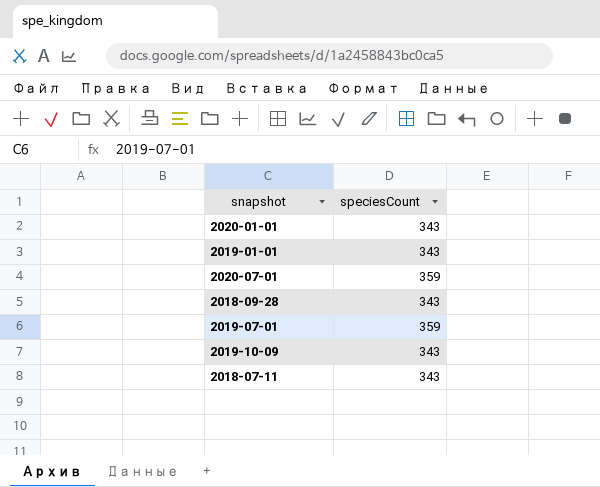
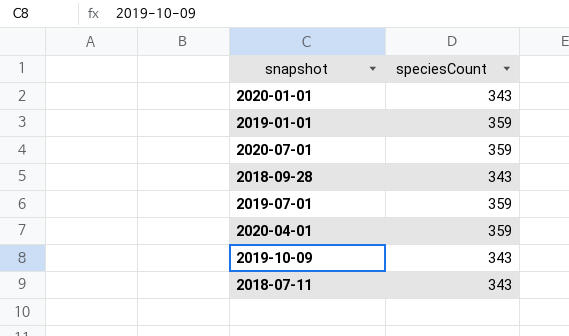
2019-01-01 | speciesCount: 343 -> 359
row 2020-04-01: none -> 359

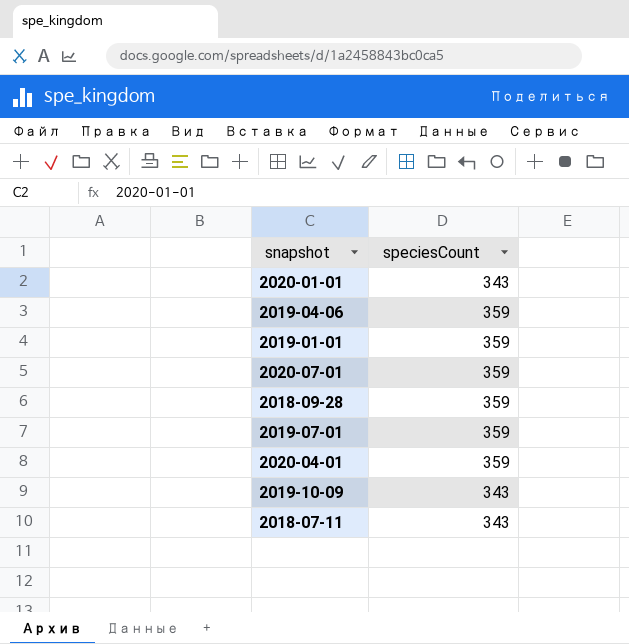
row 2019-04-06: none -> 359
2018-09-28 | speciesCount: 343 -> 359

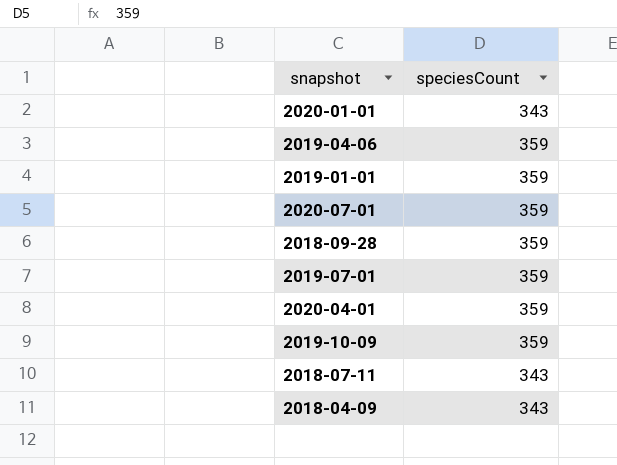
2019-10-09 | speciesCount: 343 -> 359
row 2018-04-09: none -> 343

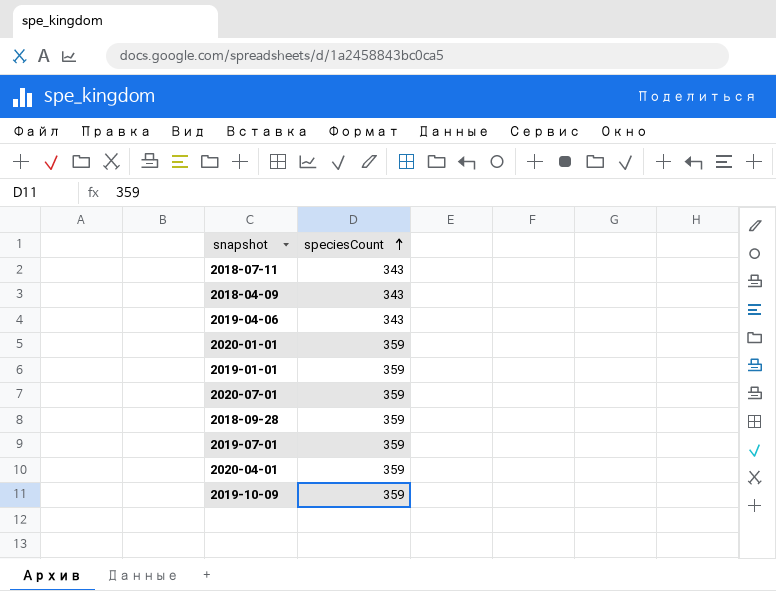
row order: none -> speciesCount ascending
2019-04-06 | speciesCount: 359 -> 343
2020-01-01 | speciesCount: 343 -> 359

